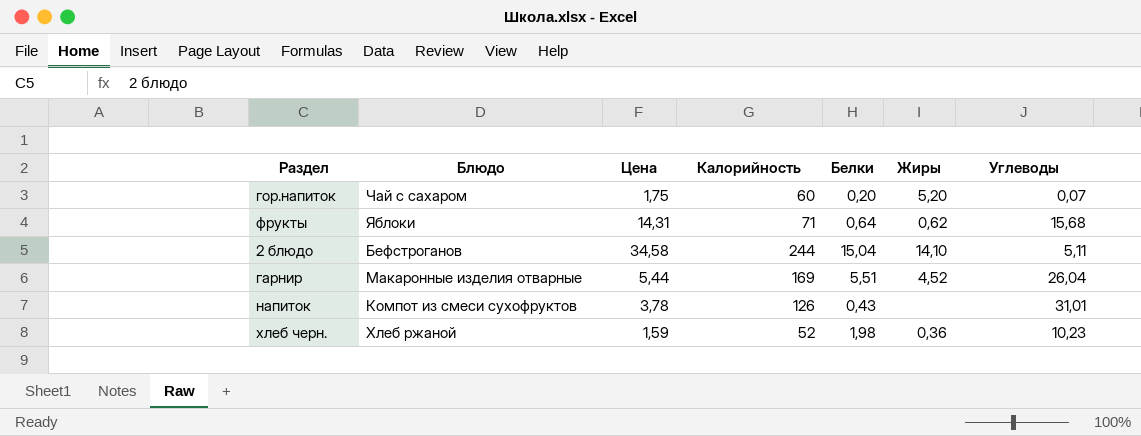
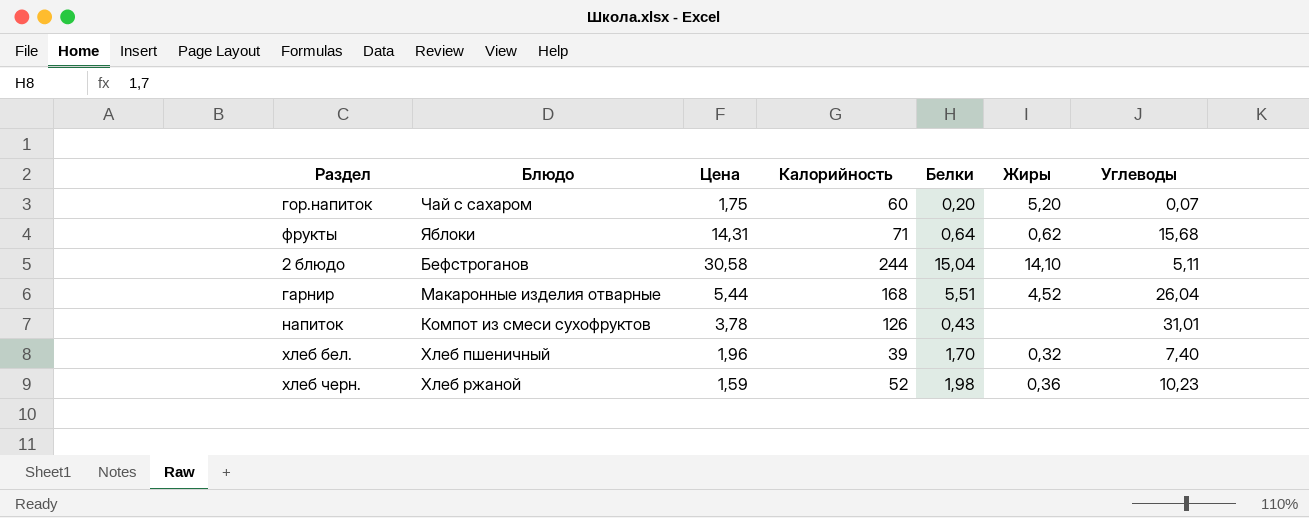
2 блюдо | Цена: 34,58 -> 30,58
гарнир | Калорийность: 169 -> 168
row хлеб бел.: none -> Хлеб пшеничный | 1,96 | 39 | 1,70 | 0,32 | 7,40

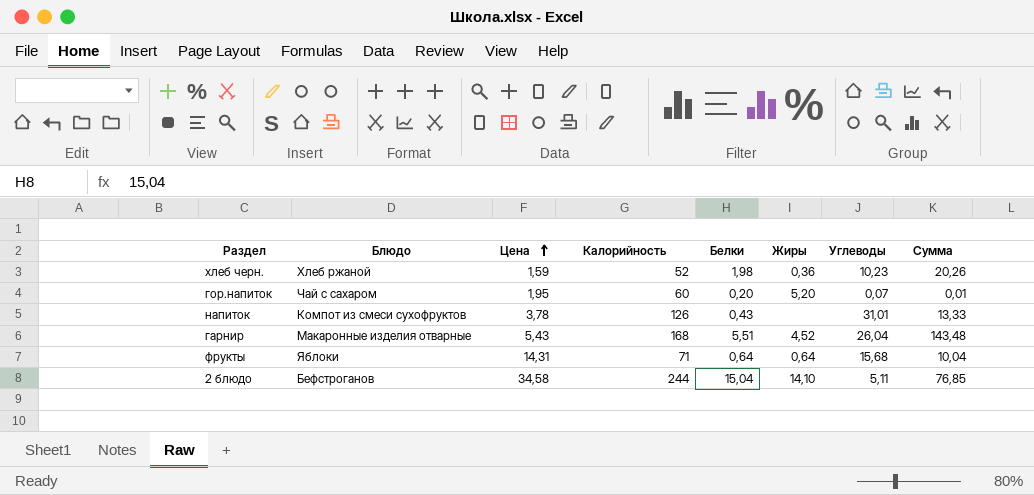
row order: none -> Цена ascending
column Сумма | formula: none -> [Белки] * [Углеводы]
row хлеб бел.: Хлеб пшеничный | 1,96 | 39 | 1,70 | 0,32 | 7,40 -> none
гор.напиток | Цена: 1,75 -> 1,95
гарнир | Цена: 5,44 -> 5,43
фрукты | Жиры: 0,62 -> 0,64
2 блюдо | Цена: 30,58 -> 34,58

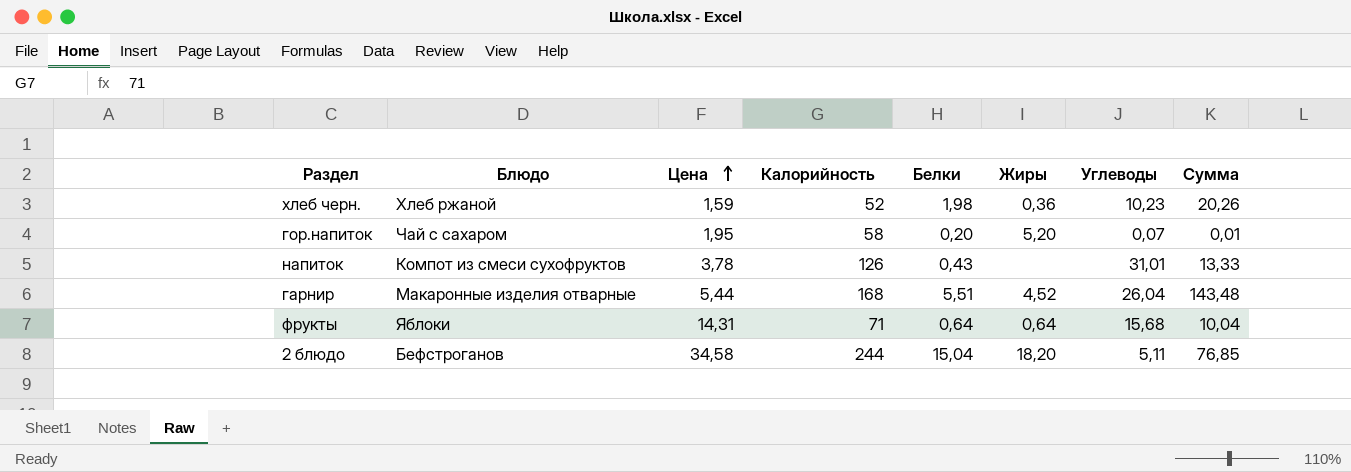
гор.напиток | Калорийность: 60 -> 58
гарнир | Цена: 5,43 -> 5,44
2 блюдо | Жиры: 14,10 -> 18,20

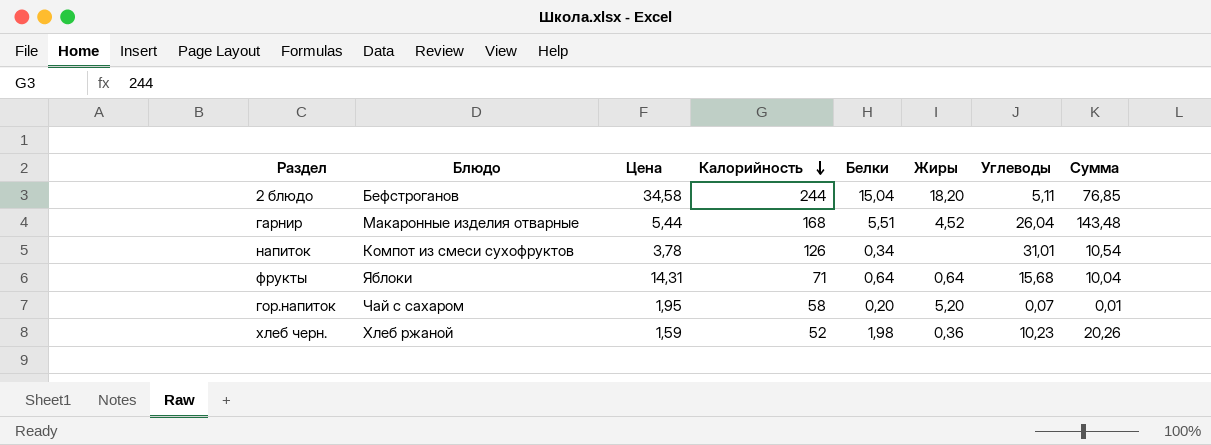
row order: Цена ascending -> Калорийность descending
напиток | Белки: 0,43 -> 0,34
напиток | Сумма: 13,33 -> 10,54

